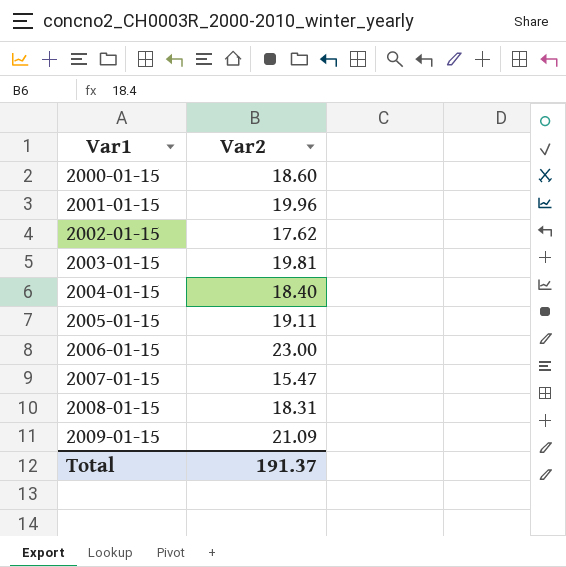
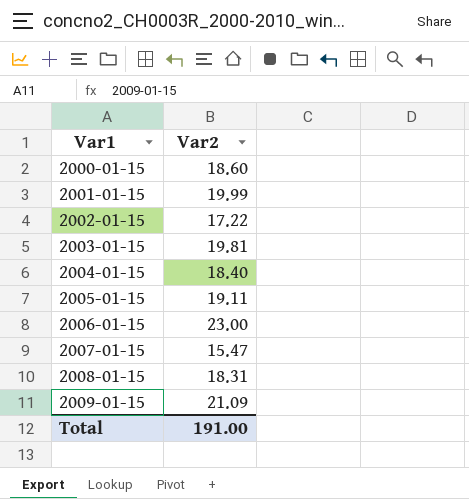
2001-01-15 | Var2: 19.96 -> 19.99
2002-01-15 | Var2: 17.62 -> 17.22
Total | Var2: 191.37 -> 191.00

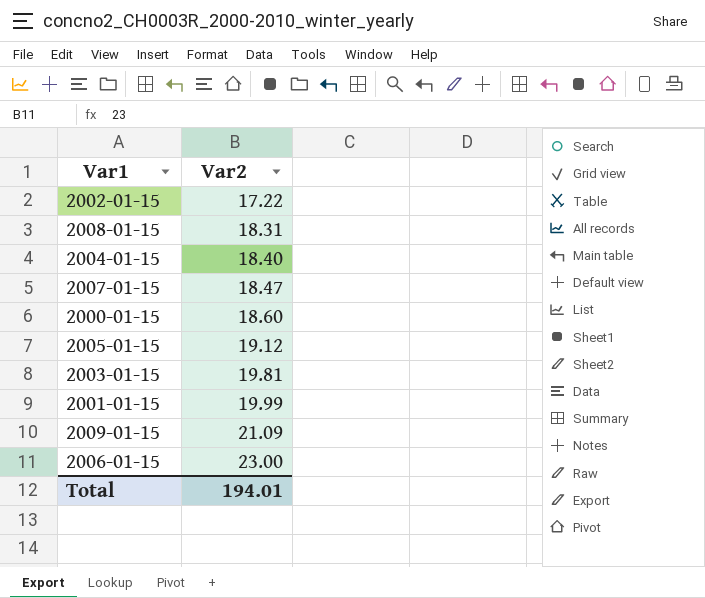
row order: Var1 ascending -> Var2 ascending
2007-01-15 | Var2: 15.47 -> 18.47
2005-01-15 | Var2: 19.11 -> 19.12
Total | Var2: 191.00 -> 194.01

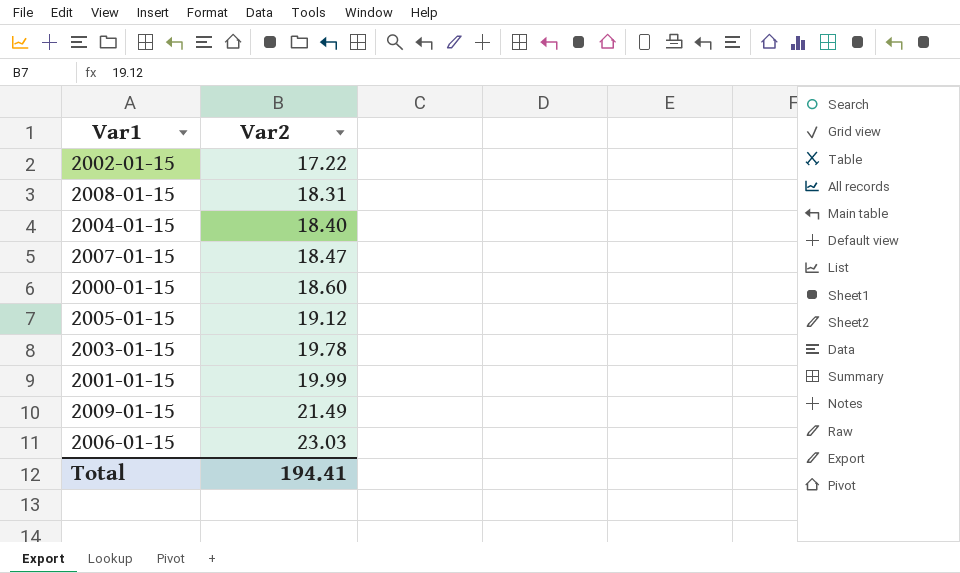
2003-01-15 | Var2: 19.81 -> 19.78
2009-01-15 | Var2: 21.09 -> 21.49
2006-01-15 | Var2: 23.00 -> 23.03
Total | Var2: 194.01 -> 194.41

